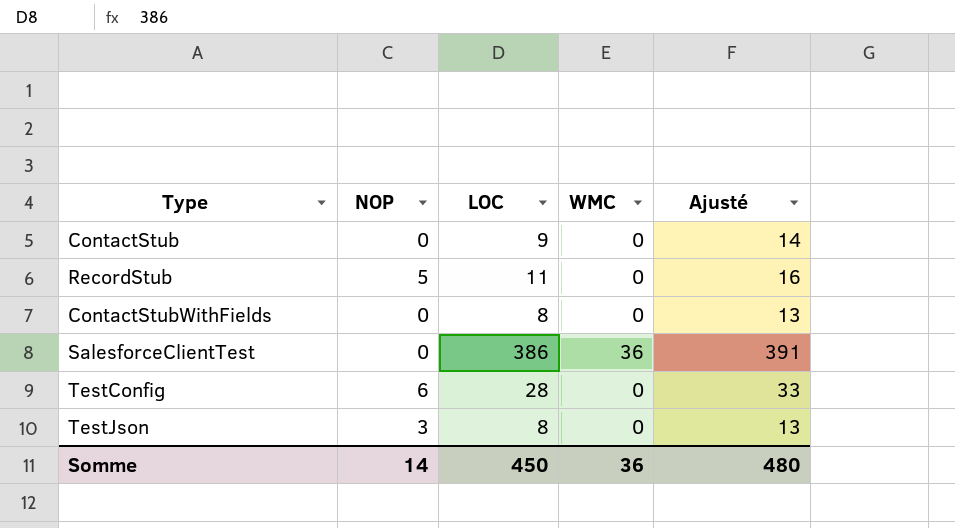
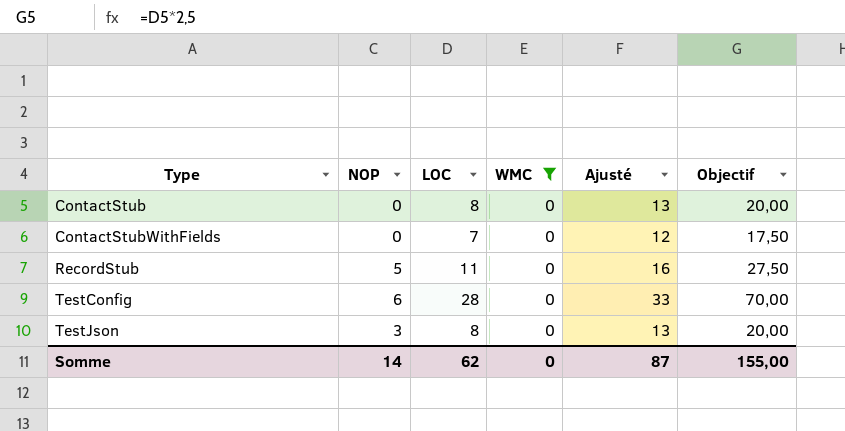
filter: none -> WMC = 0
row order: none -> Type ascending
column Objectif | formula: none -> [LOC] * 2,5
ContactStub | LOC: 9 -> 8
ContactStub | Ajusté: 14 -> 13
ContactStubWithFields | LOC: 8 -> 7
ContactStubWithFields | Ajusté: 13 -> 12
Somme | LOC: 450 -> 62
Somme | WMC: 36 -> 0
Somme | Ajusté: 480 -> 87

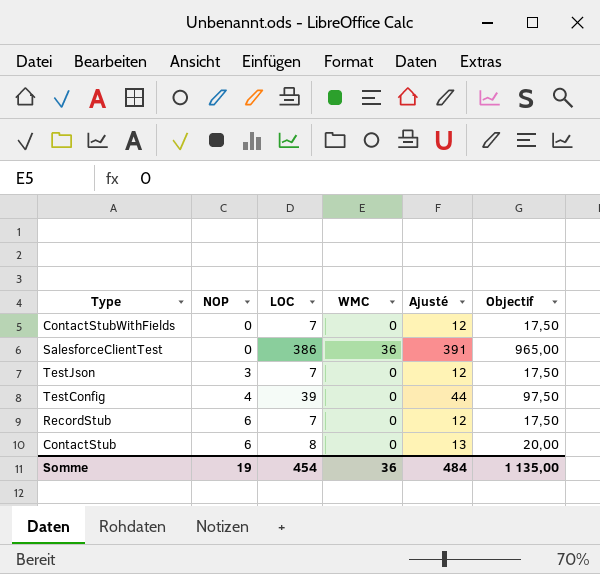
filter: WMC = 0 -> none
row order: Type ascending -> NOP ascending
TestJson | LOC: 8 -> 7
TestJson | Ajusté: 13 -> 12
TestJson | Objectif: 20,00 -> 17,50
TestConfig | NOP: 6 -> 4
TestConfig | LOC: 28 -> 39
TestConfig | Ajusté: 33 -> 44
TestConfig | Objectif: 70,00 -> 97,50
RecordStub | NOP: 5 -> 6
RecordStub | LOC: 11 -> 7
RecordStub | Ajusté: 16 -> 12
RecordStub | Objectif: 27,50 -> 17,50
ContactStub | NOP: 0 -> 6
Somme | NOP: 14 -> 19
Somme | LOC: 62 -> 454
Somme | WMC: 0 -> 36
Somme | Ajusté: 87 -> 484
Somme | Objectif: 155,00 -> 1 135,00

